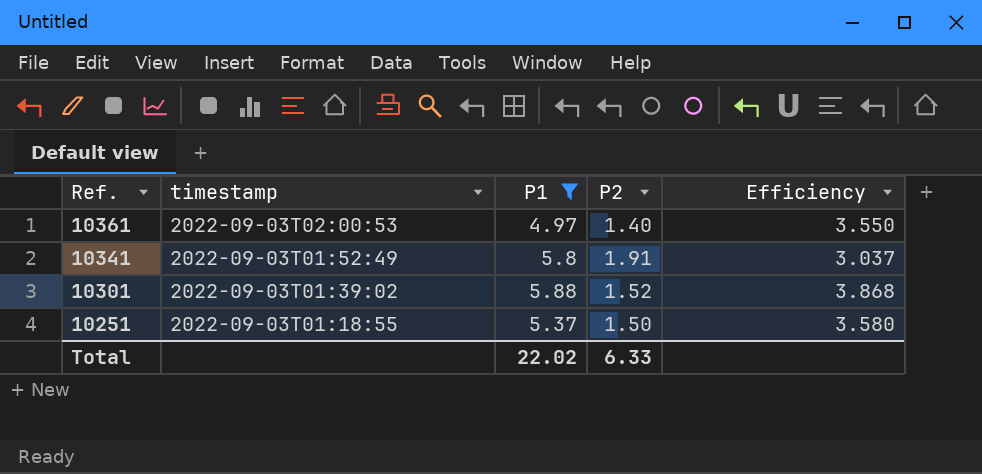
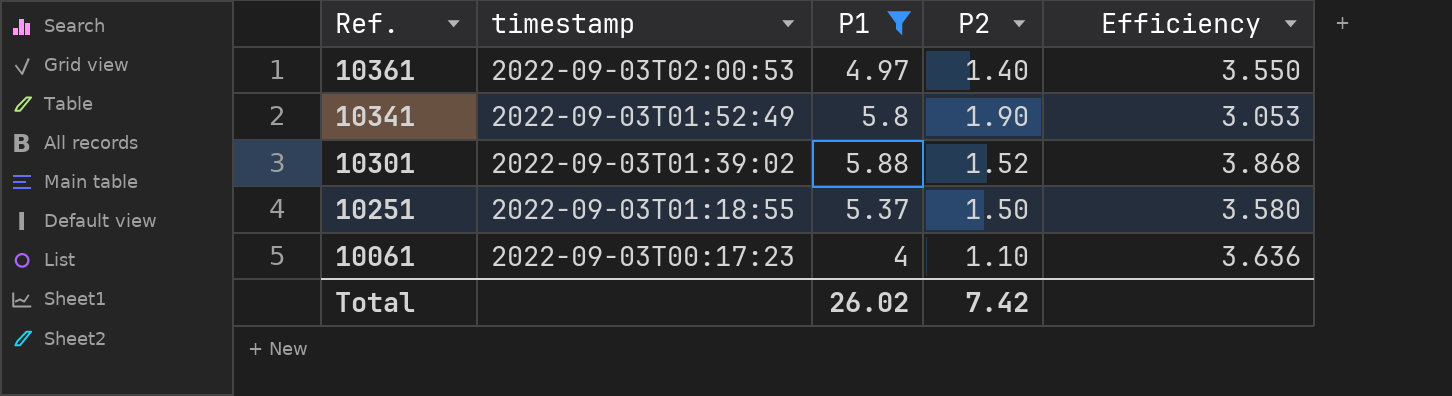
10341 | P2: 1.91 -> 1.90
10341 | Efficiency: 3.037 -> 3.053
row 10061: none -> 2022-09-03T00:17:23 | 4 | 1.10 | 3.636
Total | P1: 22.02 -> 26.02
Total | P2: 6.33 -> 7.42

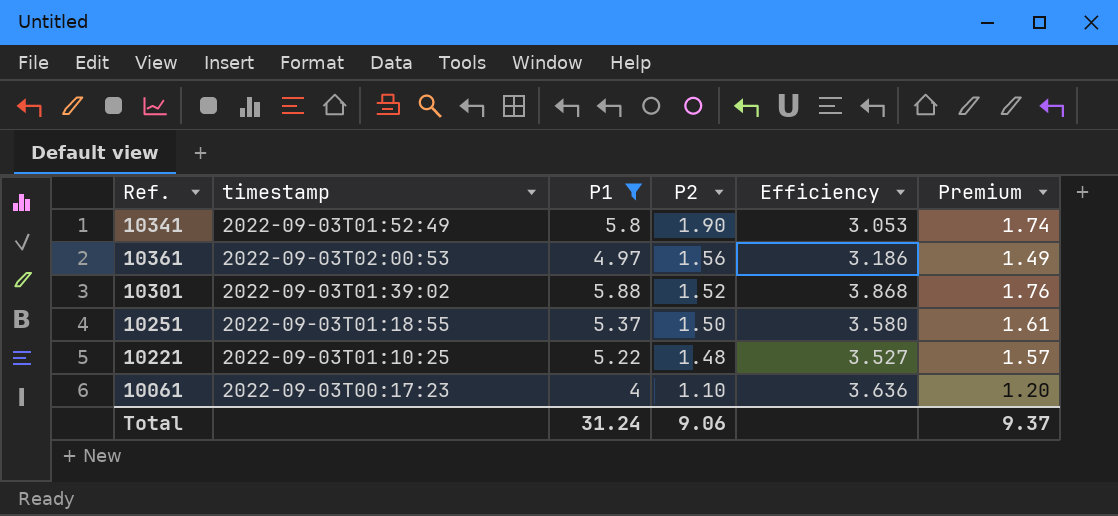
row order: Ref. descending -> P2 descending
column Premium | formula: none -> [P1] * 0.3
10361 | P2: 1.40 -> 1.56
10361 | Efficiency: 3.550 -> 3.186
row 10221: none -> 2022-09-03T01:10:25 | 5.22 | 1.48 | 3.527 | 1.57
Total | P1: 26.02 -> 31.24
Total | P2: 7.42 -> 9.06

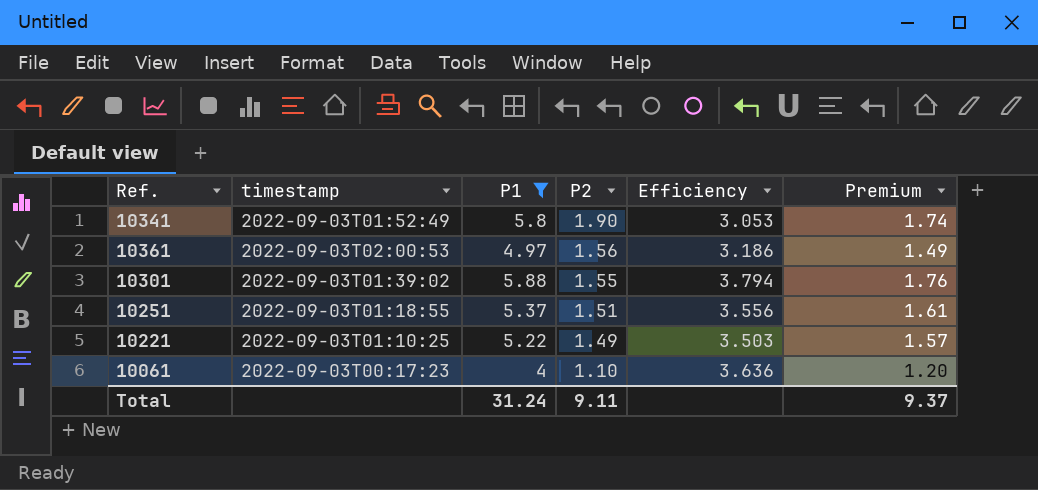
10301 | P2: 1.52 -> 1.55
10301 | Efficiency: 3.868 -> 3.794
10251 | P2: 1.50 -> 1.51
10251 | Efficiency: 3.580 -> 3.556
10221 | P2: 1.48 -> 1.49
10221 | Efficiency: 3.527 -> 3.503
Total | P2: 9.06 -> 9.11

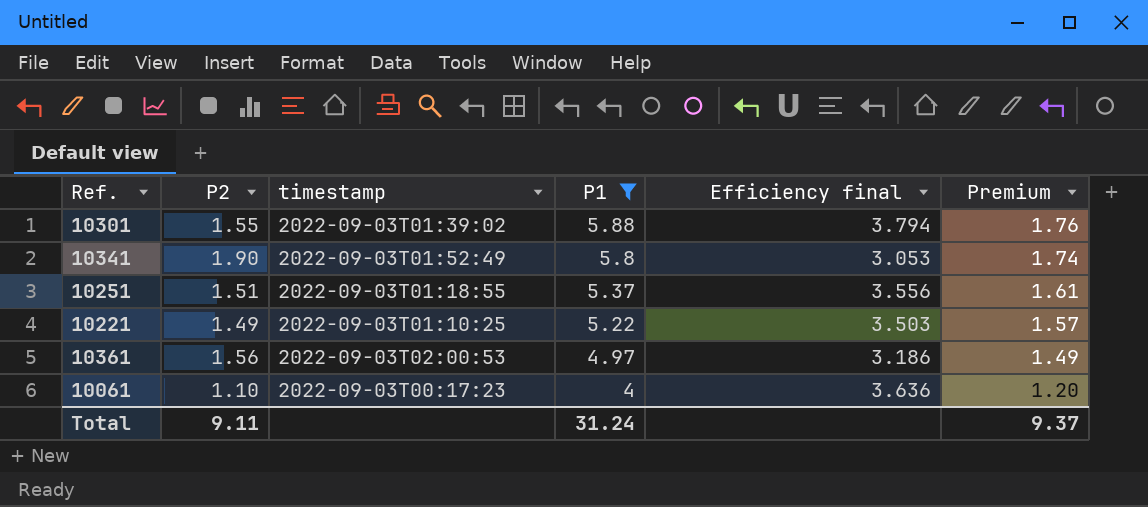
row order: P2 descending -> P1 descending
column P2 | position: 4 -> 2
column name: Efficiency -> Efficiency final

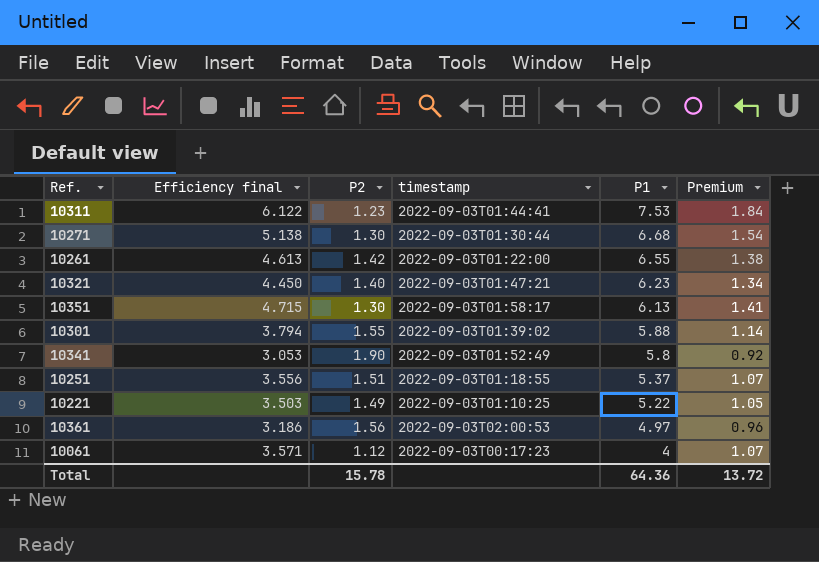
filter: P1 <= 5.88 -> none
column Efficiency final | position: 5 -> 2
column Premium | formula: [P1] * 0.3 -> [Efficiency final] * 0.3
10061 | Efficiency final: 3.636 -> 3.571
10061 | P2: 1.10 -> 1.12
Total | P2: 9.11 -> 15.78
Total | P1: 31.24 -> 64.36
Total | Premium: 9.37 -> 13.72

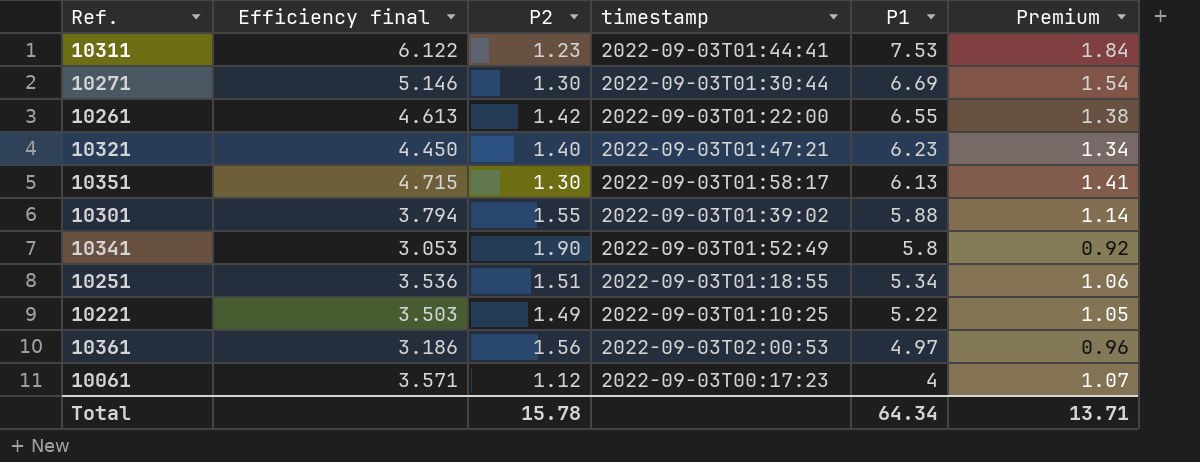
10271 | Efficiency final: 5.138 -> 5.146
10271 | P1: 6.68 -> 6.69
10251 | Efficiency final: 3.556 -> 3.536
10251 | P1: 5.37 -> 5.34
10251 | Premium: 1.07 -> 1.06
Total | P1: 64.36 -> 64.34
Total | Premium: 13.72 -> 13.71

